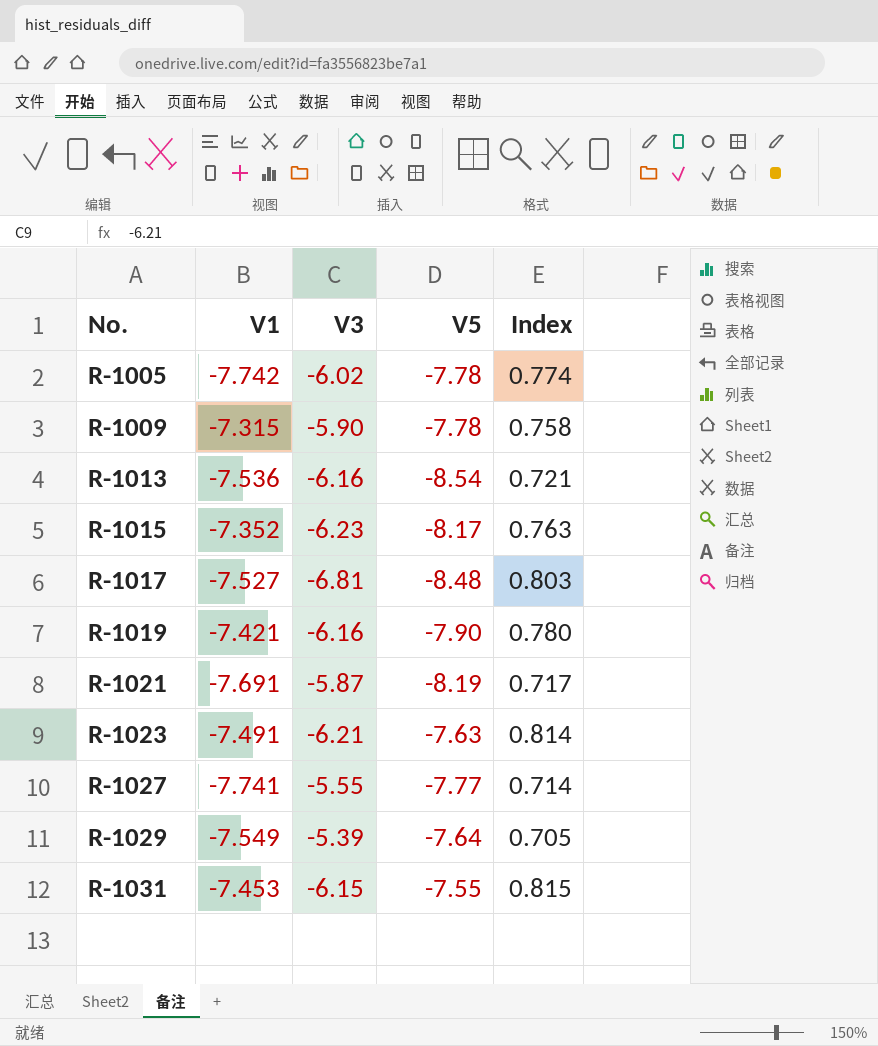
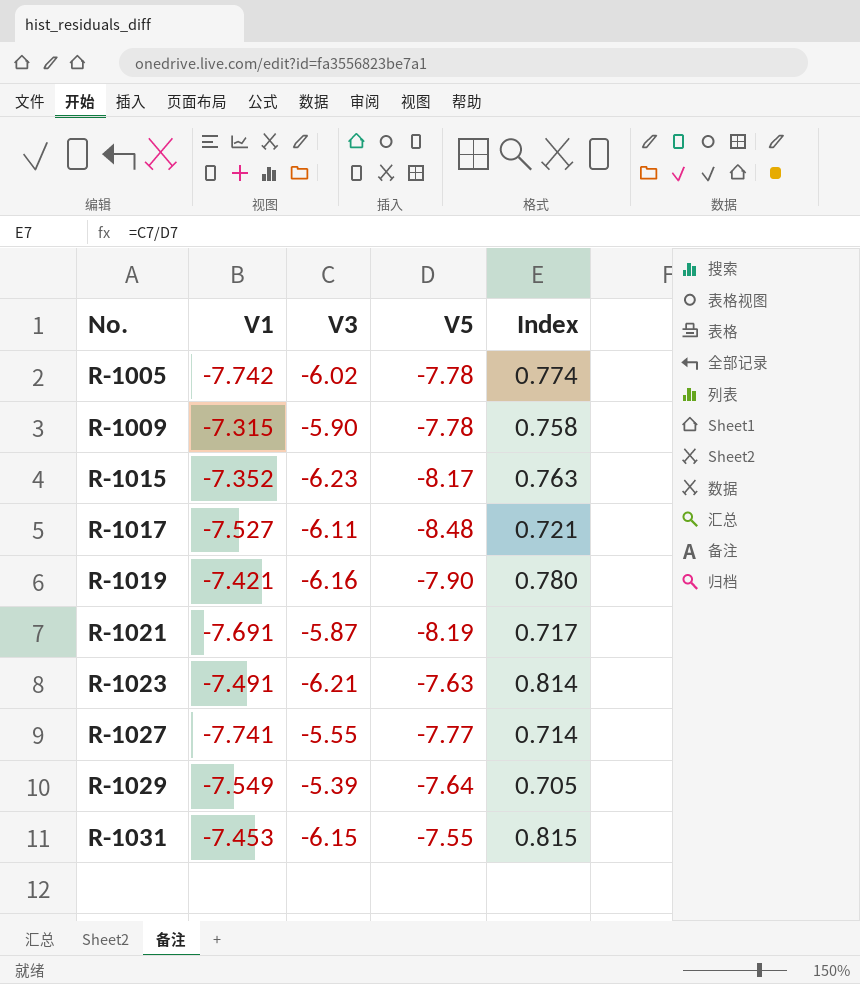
row R-1013: -7.536 | -6.16 | -8.54 | 0.721 -> none
R-1017 | V3: -6.81 -> -6.11
R-1017 | Index: 0.803 -> 0.721

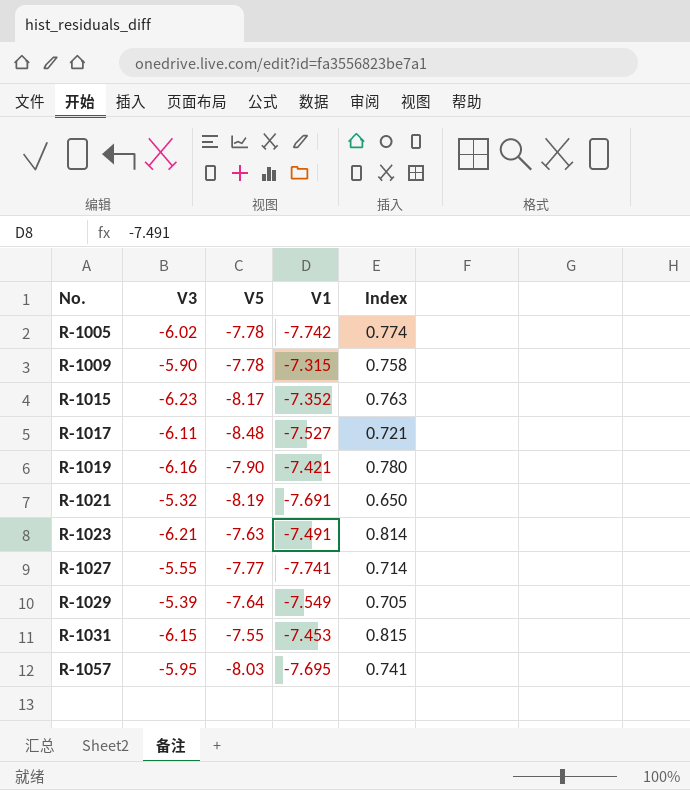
column V1 | position: 2 -> 4
R-1021 | V3: -5.87 -> -5.32
R-1021 | Index: 0.717 -> 0.650
row R-1057: none -> -5.95 | -8.03 | -7.695 | 0.741

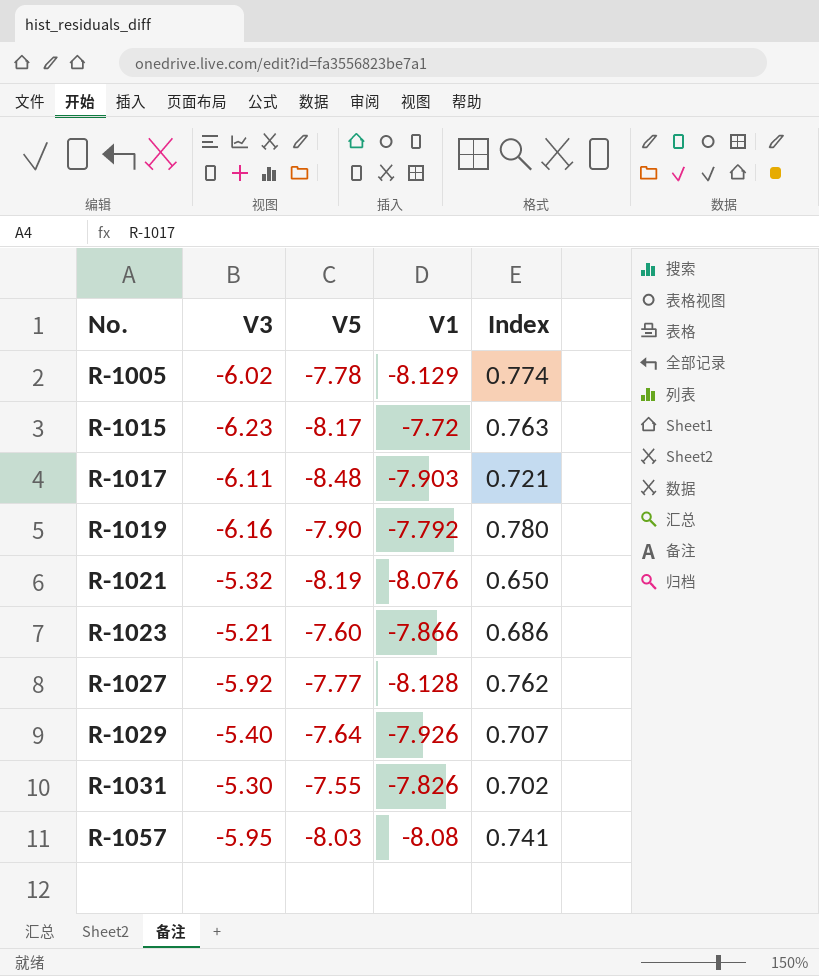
row R-1009: -5.90 | -7.78 | -7.315 | 0.758 -> none
R-1005 | V1: -7.742 -> -8.129
R-1015 | V1: -7.352 -> -7.72
R-1017 | V1: -7.527 -> -7.903
R-1019 | V1: -7.421 -> -7.792
R-1021 | V1: -7.691 -> -8.076
R-1023 | V3: -6.21 -> -5.21
R-1023 | V5: -7.63 -> -7.60
R-1023 | V1: -7.491 -> -7.866
R-1023 | Index: 0.814 -> 0.686
R-1027 | V3: -5.55 -> -5.92
R-1027 | V1: -7.741 -> -8.128
R-1027 | Index: 0.714 -> 0.762
R-1029 | V3: -5.39 -> -5.40
R-1029 | V1: -7.549 -> -7.926
R-1029 | Index: 0.705 -> 0.707
R-1031 | V3: -6.15 -> -5.30
R-1031 | V1: -7.453 -> -7.826
R-1031 | Index: 0.815 -> 0.702
R-1057 | V1: -7.695 -> -8.08

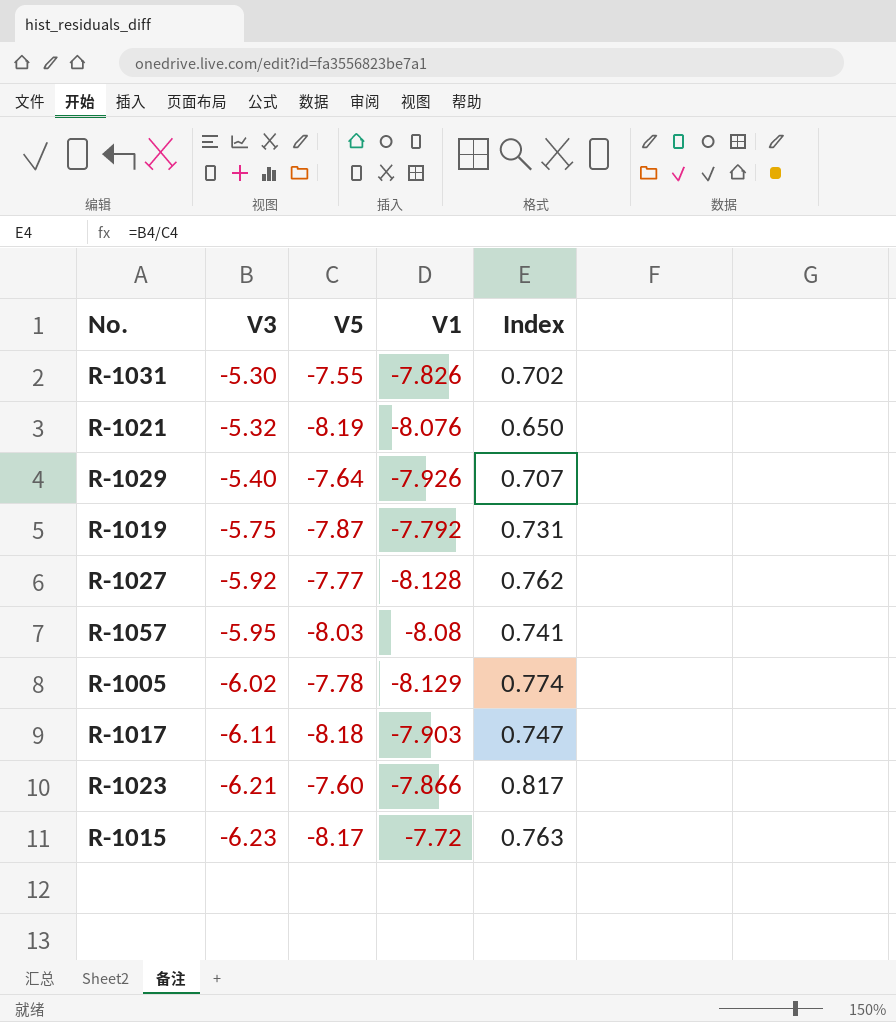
row order: No. ascending -> V3 descending
R-1019 | V3: -6.16 -> -5.75
R-1019 | V5: -7.90 -> -7.87
R-1019 | Index: 0.780 -> 0.731
R-1017 | V5: -8.48 -> -8.18
R-1017 | Index: 0.721 -> 0.747
R-1023 | V3: -5.21 -> -6.21
R-1023 | Index: 0.686 -> 0.817

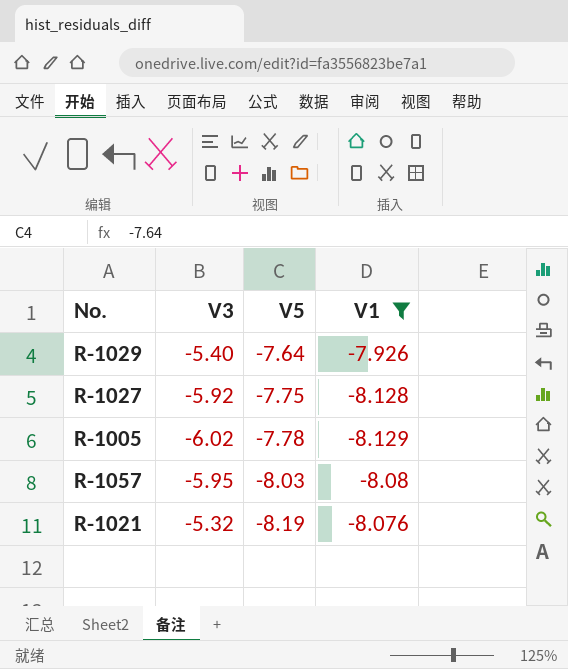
filter: none -> V1 <= -7.926
row order: V3 descending -> V5 descending
column Index | formula: [V3] / [V5] -> none
R-1027 | V5: -7.77 -> -7.75

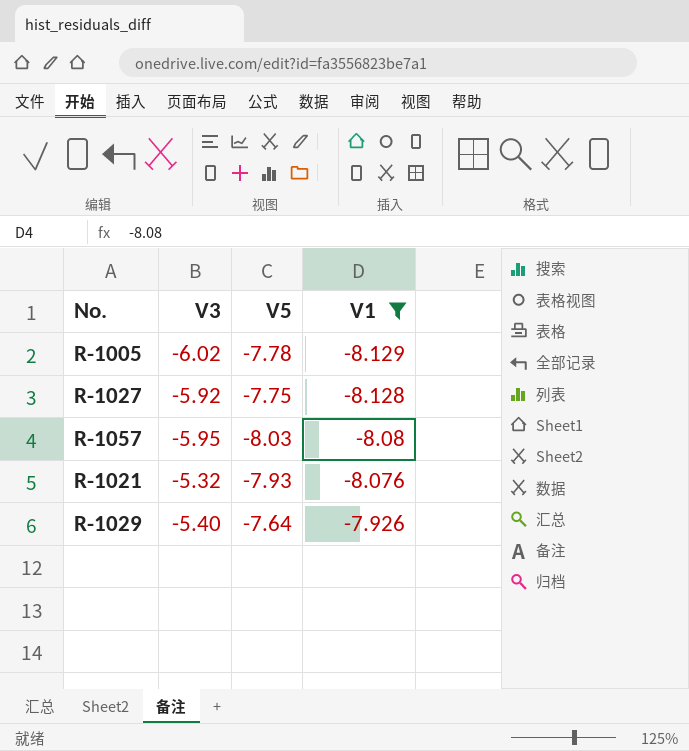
row order: V5 descending -> V1 ascending
R-1021 | V5: -8.19 -> -7.93

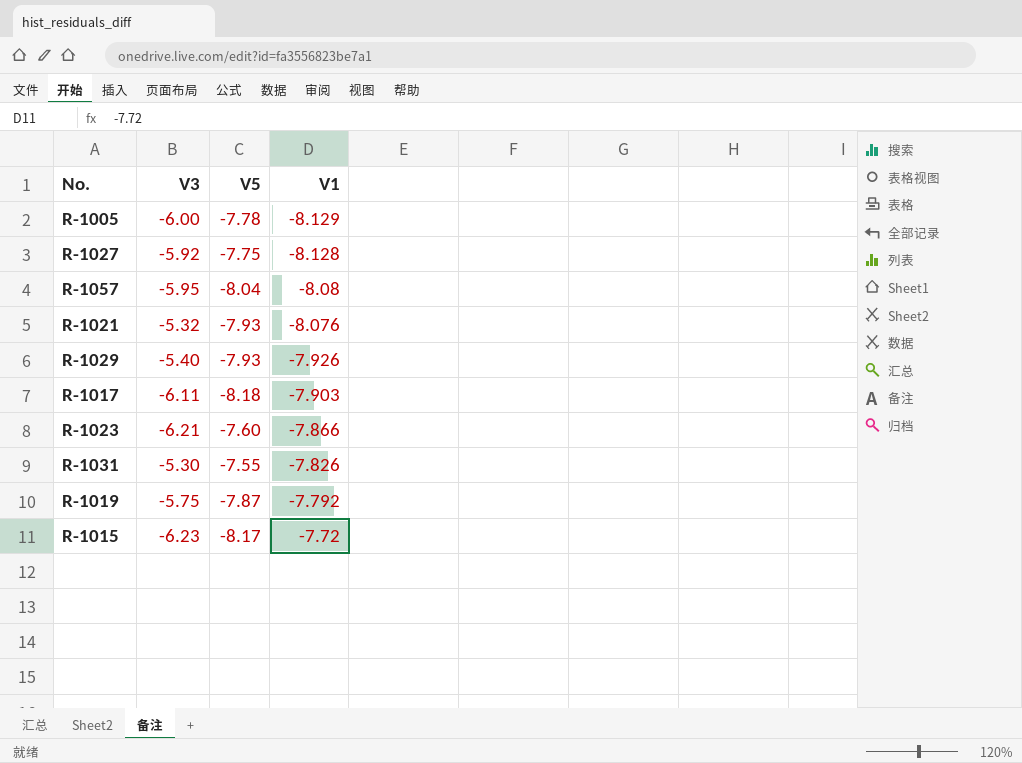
filter: V1 <= -7.926 -> none
R-1005 | V3: -6.02 -> -6.00
R-1057 | V5: -8.03 -> -8.04
R-1029 | V5: -7.64 -> -7.93

